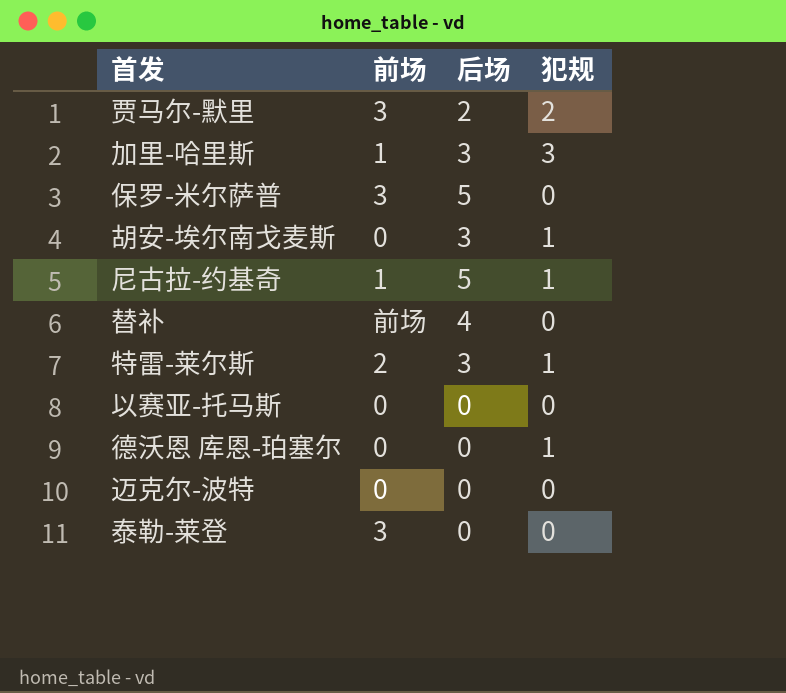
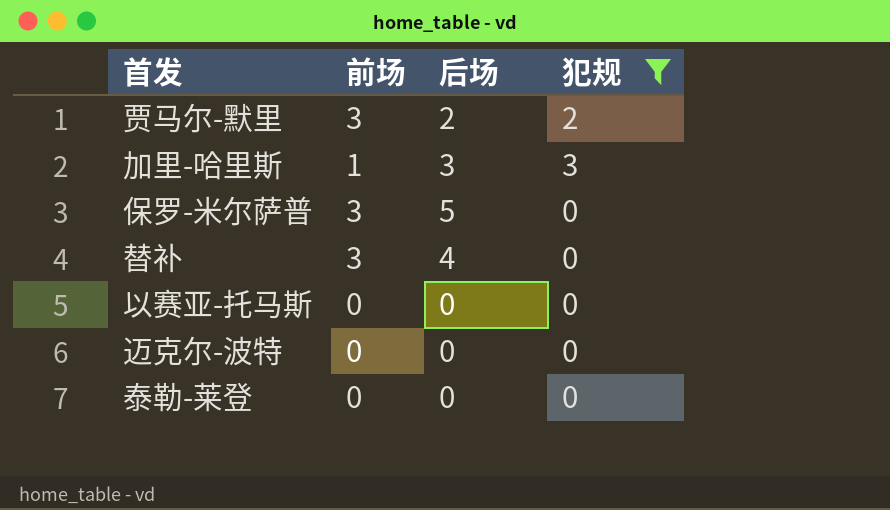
filter: none -> 犯规 != 1
替补 | 前场: 前场 -> 3
泰勒-莱登 | 前场: 3 -> 0

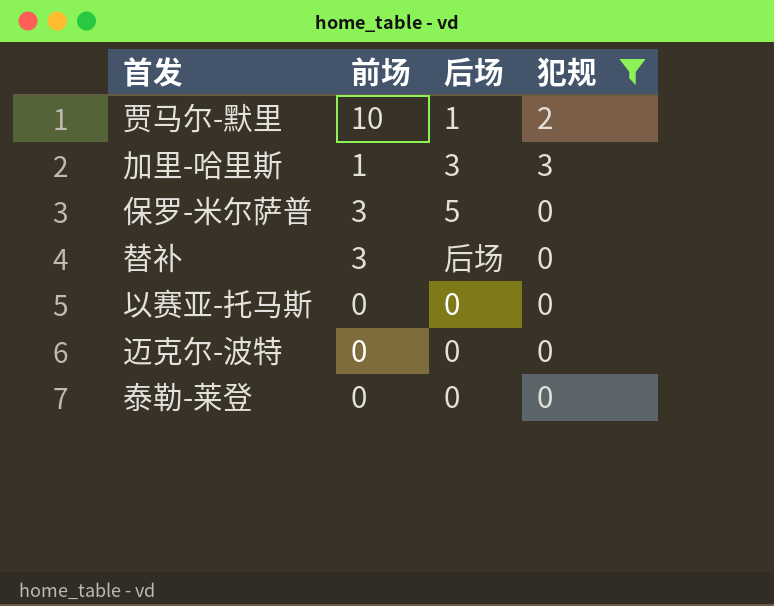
贾马尔-默里 | 前场: 3 -> 10
贾马尔-默里 | 后场: 2 -> 1
替补 | 后场: 4 -> 后场

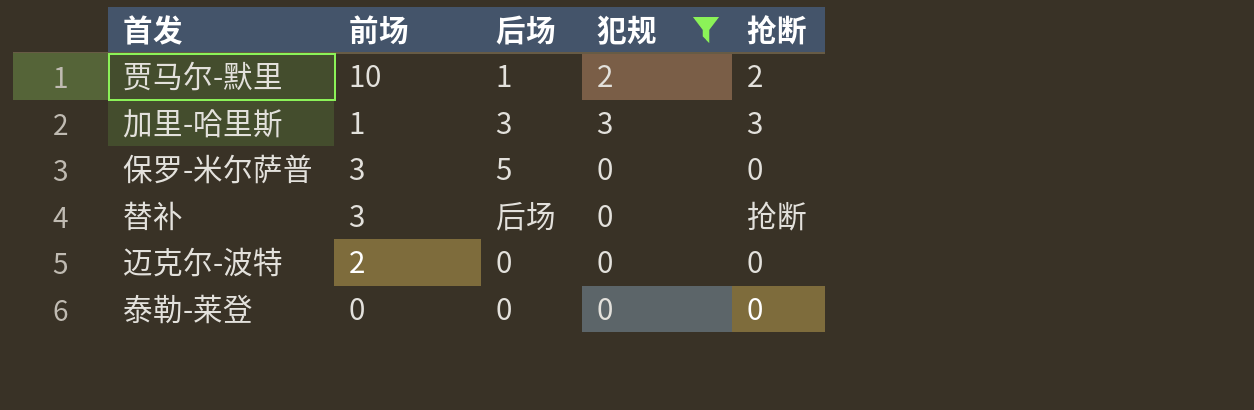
column 抢断 | position: none -> 5
row 以赛亚-托马斯: 0 | 0 | 0 -> none
迈克尔-波特 | 前场: 0 -> 2

